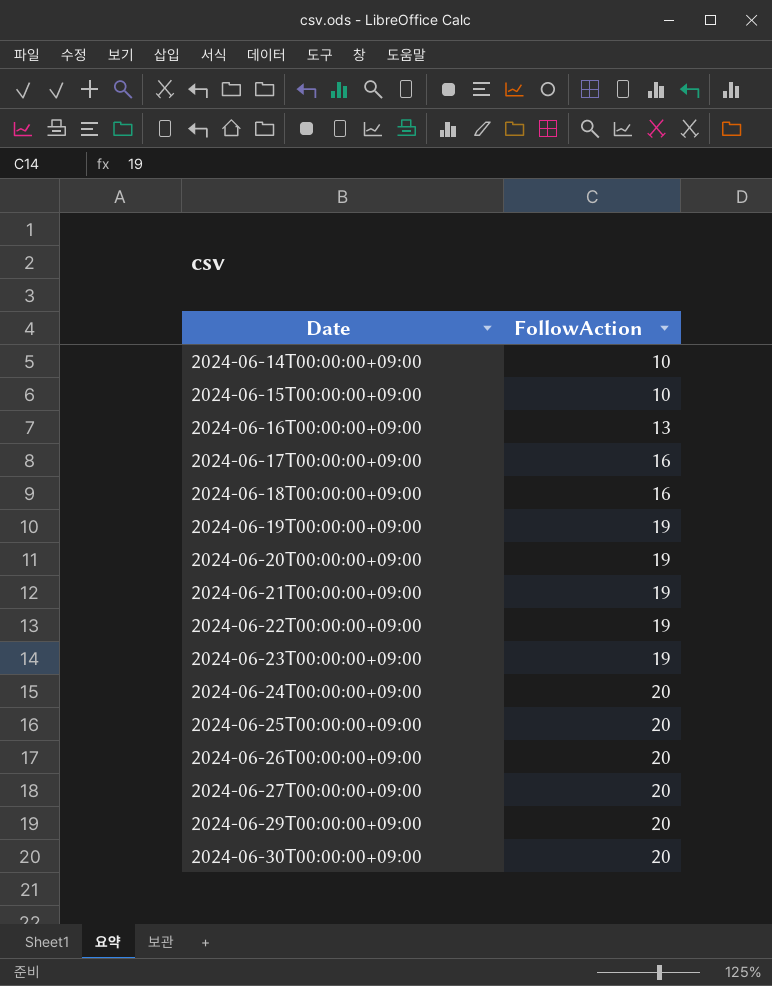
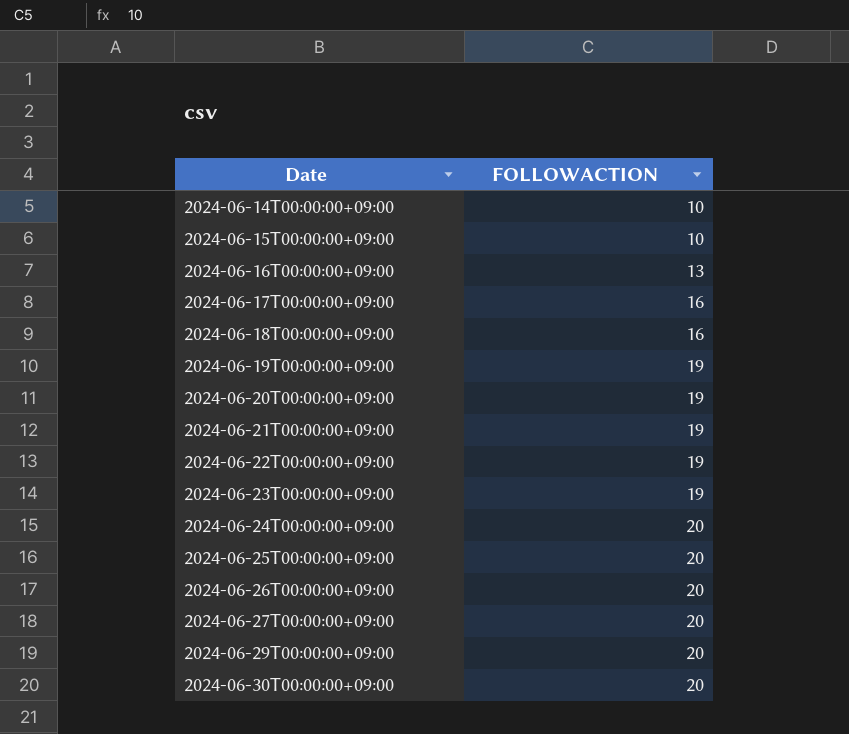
column name: FollowAction -> FOLLOWACTION

